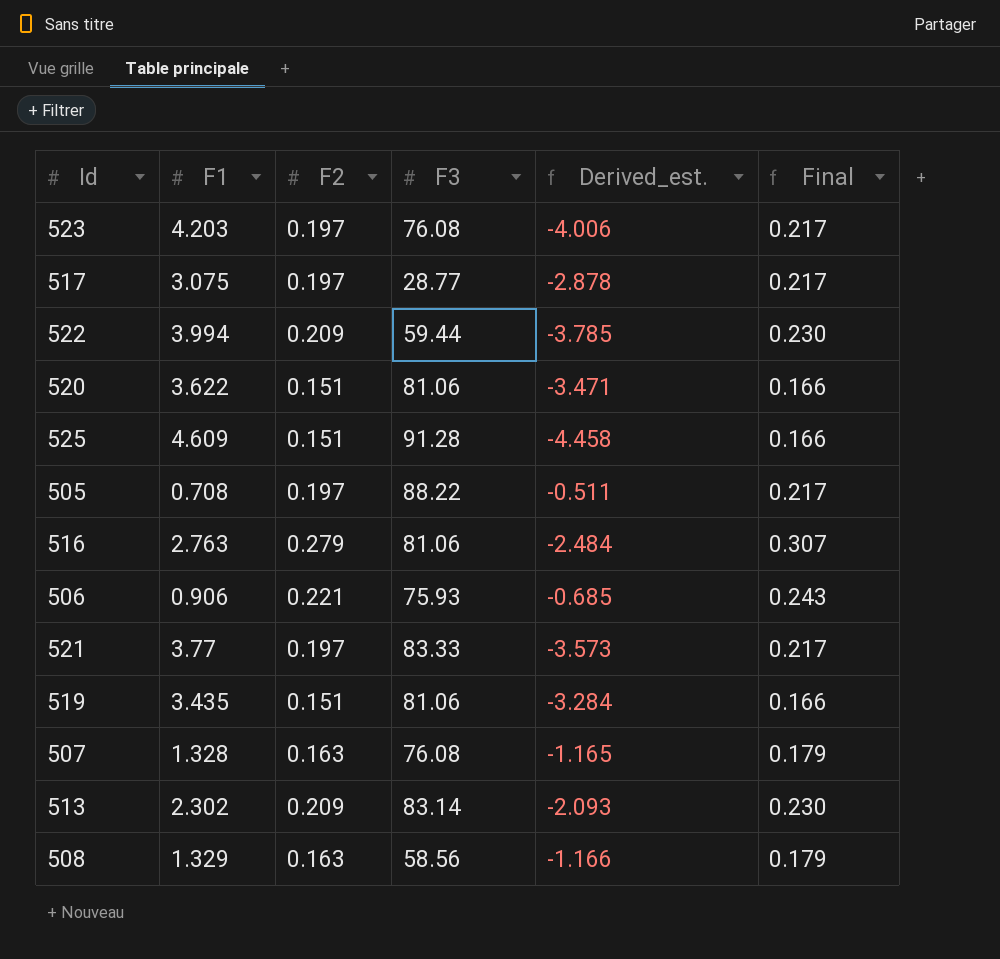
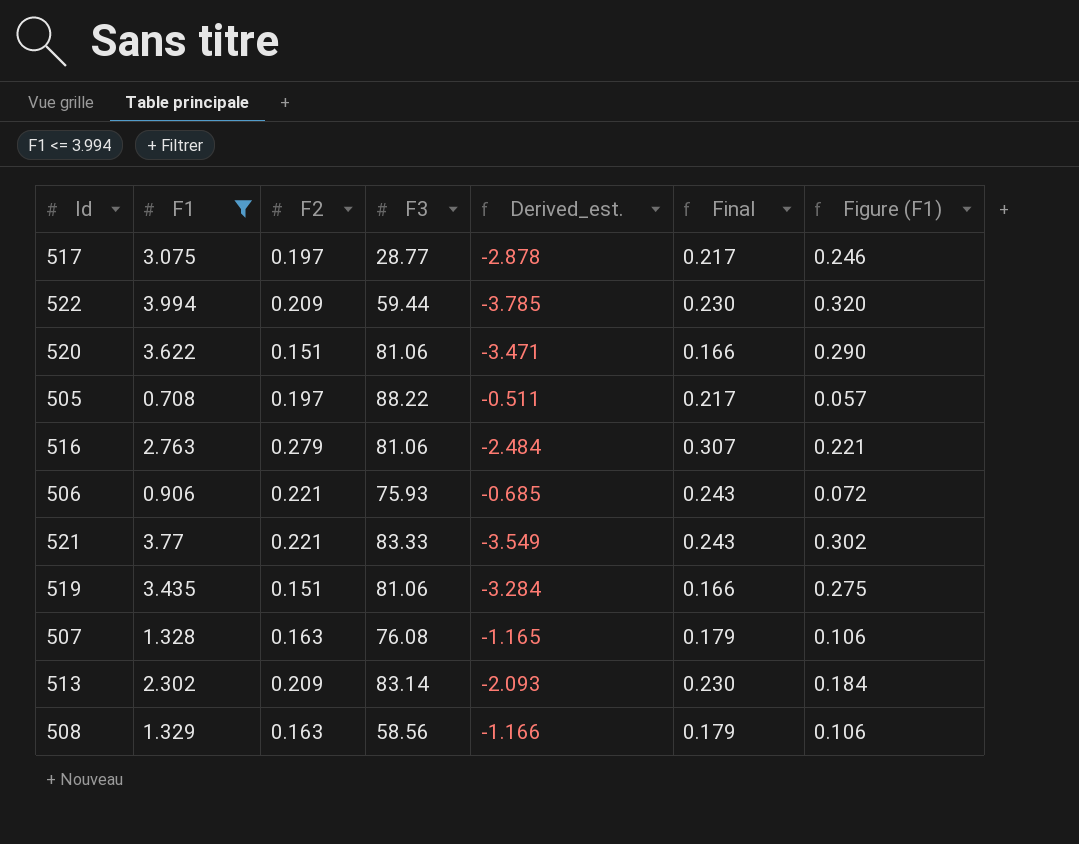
filter: none -> F1 <= 3.994
column Figure (F1) | formula: none -> [F1] * 0.08
521 | F2: 0.197 -> 0.221
521 | Derived_est.: -3.573 -> -3.549
521 | Final: 0.217 -> 0.243

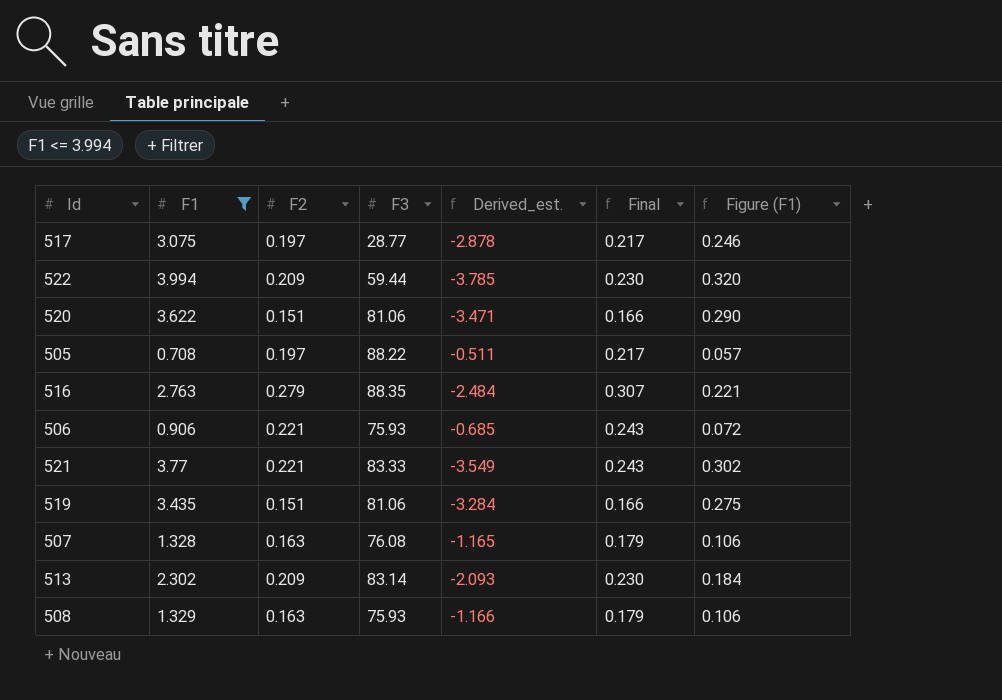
516 | F3: 81.06 -> 88.35
508 | F3: 58.56 -> 75.93

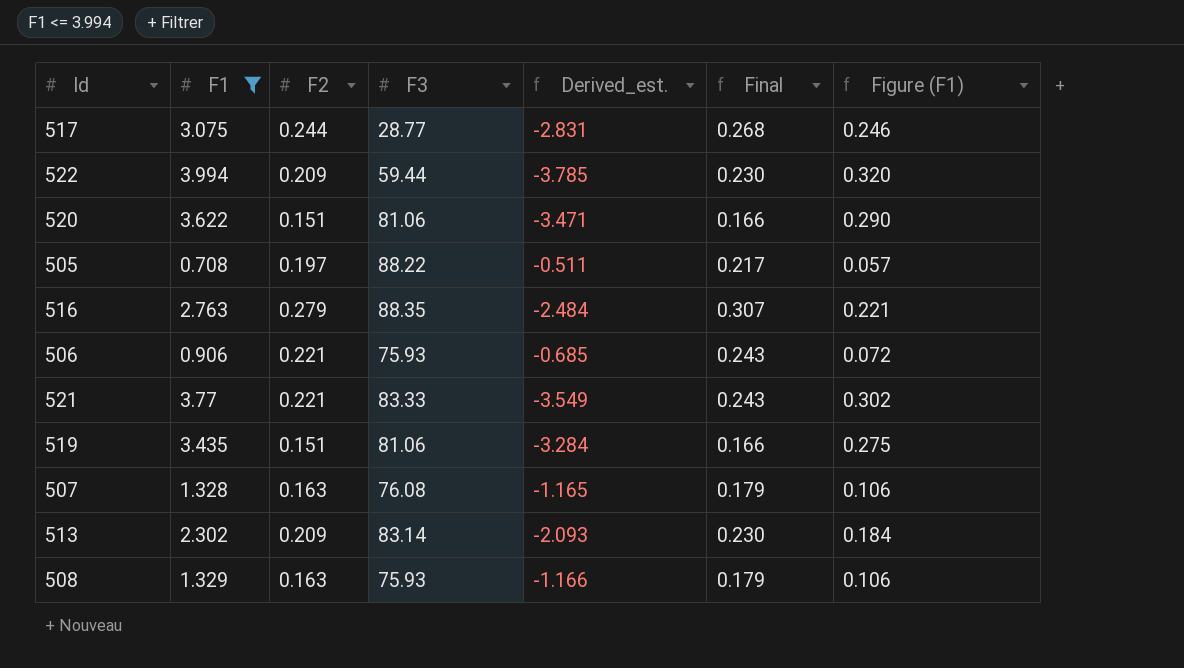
517 | F2: 0.197 -> 0.244
517 | Derived_est.: -2.878 -> -2.831
517 | Final: 0.217 -> 0.268

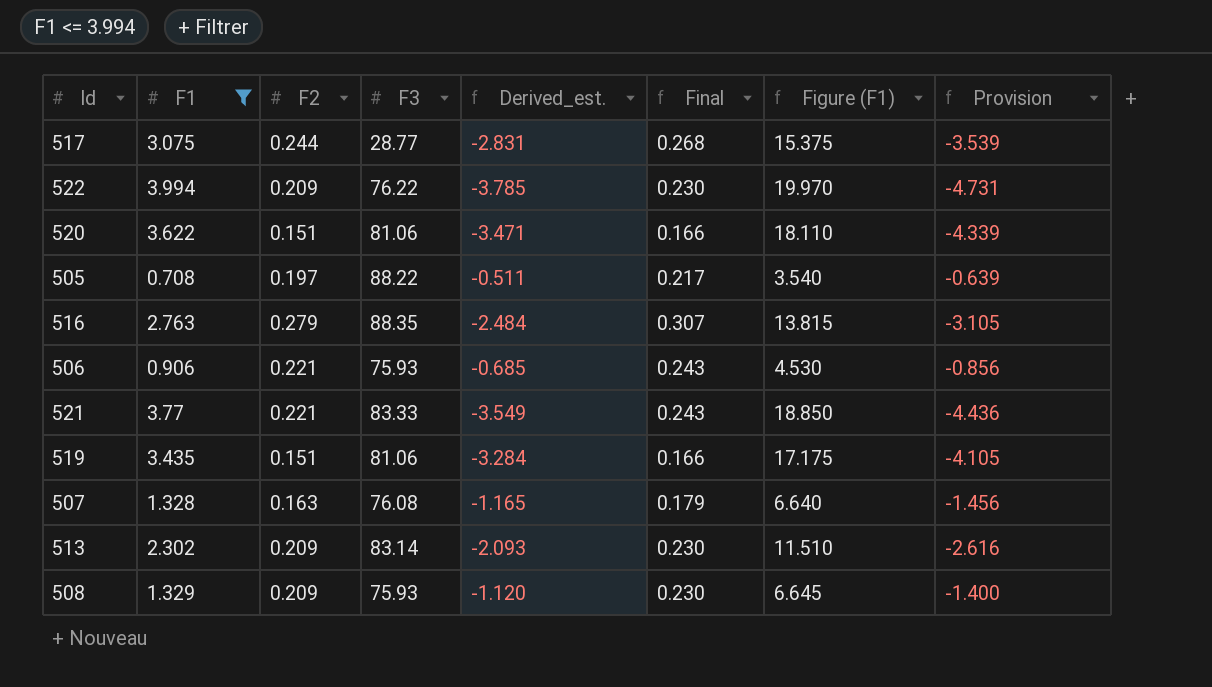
column Figure (F1) | formula: [F1] * 0.08 -> [F1] * 5
column Provision | formula: none -> [Derived_est.] * 1.25
522 | F3: 59.44 -> 76.22
508 | F2: 0.163 -> 0.209
508 | Derived_est.: -1.166 -> -1.120
508 | Final: 0.179 -> 0.230

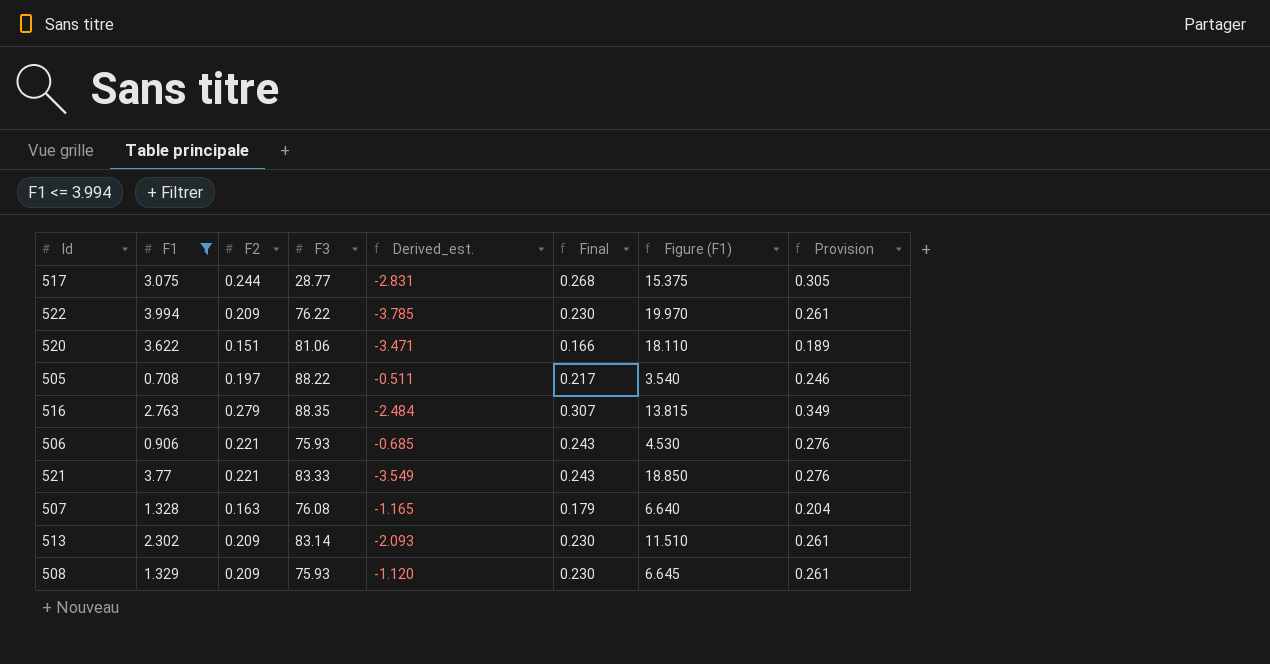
column Provision | formula: [Derived_est.] * 1.25 -> [F2] * 1.25
row 519: 3.435 | 0.151 | 81.06 | -3.284 | 0.166 | 17.175 | -4.105 -> none

